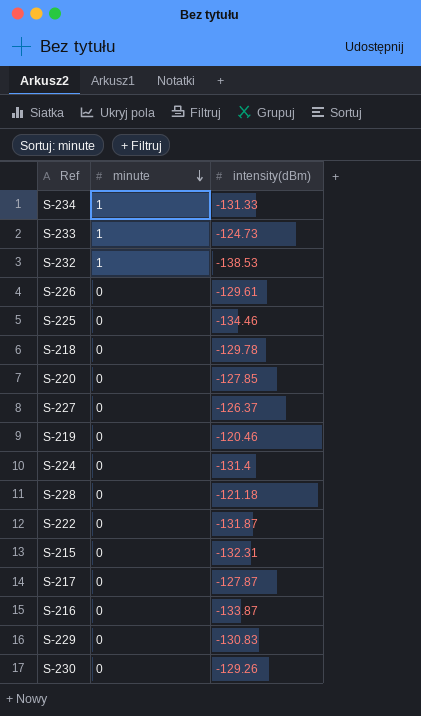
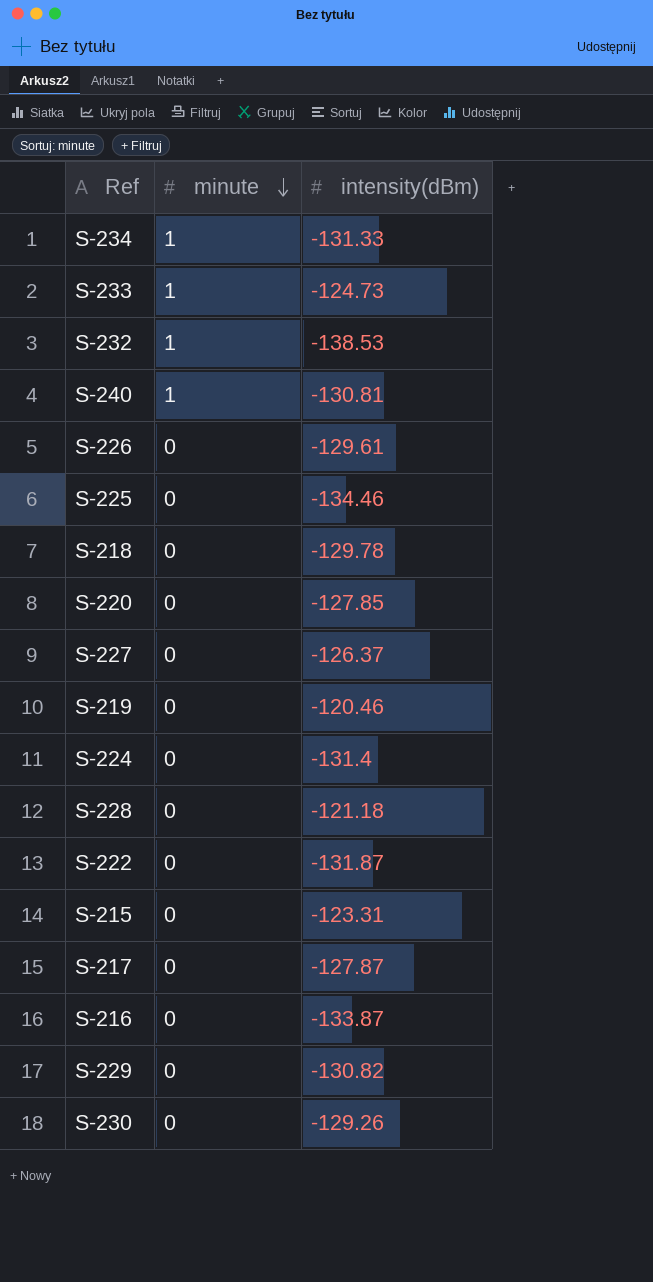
row S-240: none -> 1 | -130.81
S-215 | intensity(dBm): -132.31 -> -123.31
S-229 | intensity(dBm): -130.83 -> -130.82

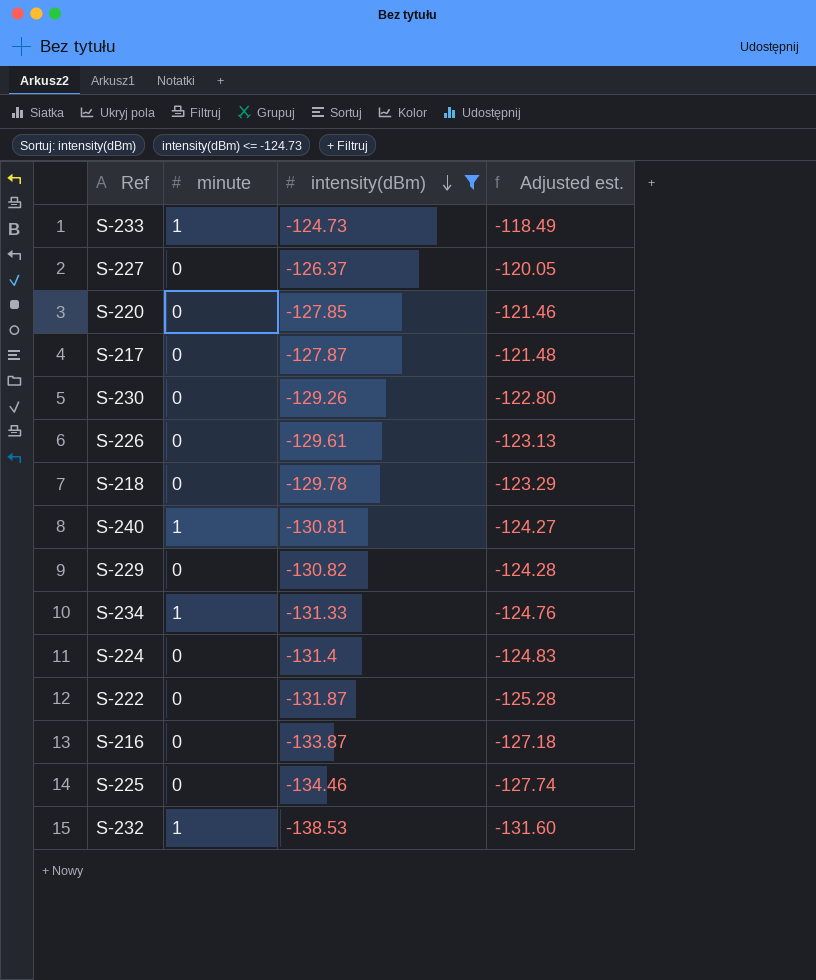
filter: none -> intensity(dBm) <= -124.73
row order: minute descending -> intensity(dBm) descending
column Adjusted est. | formula: none -> [intensity(dBm)] * 0.95

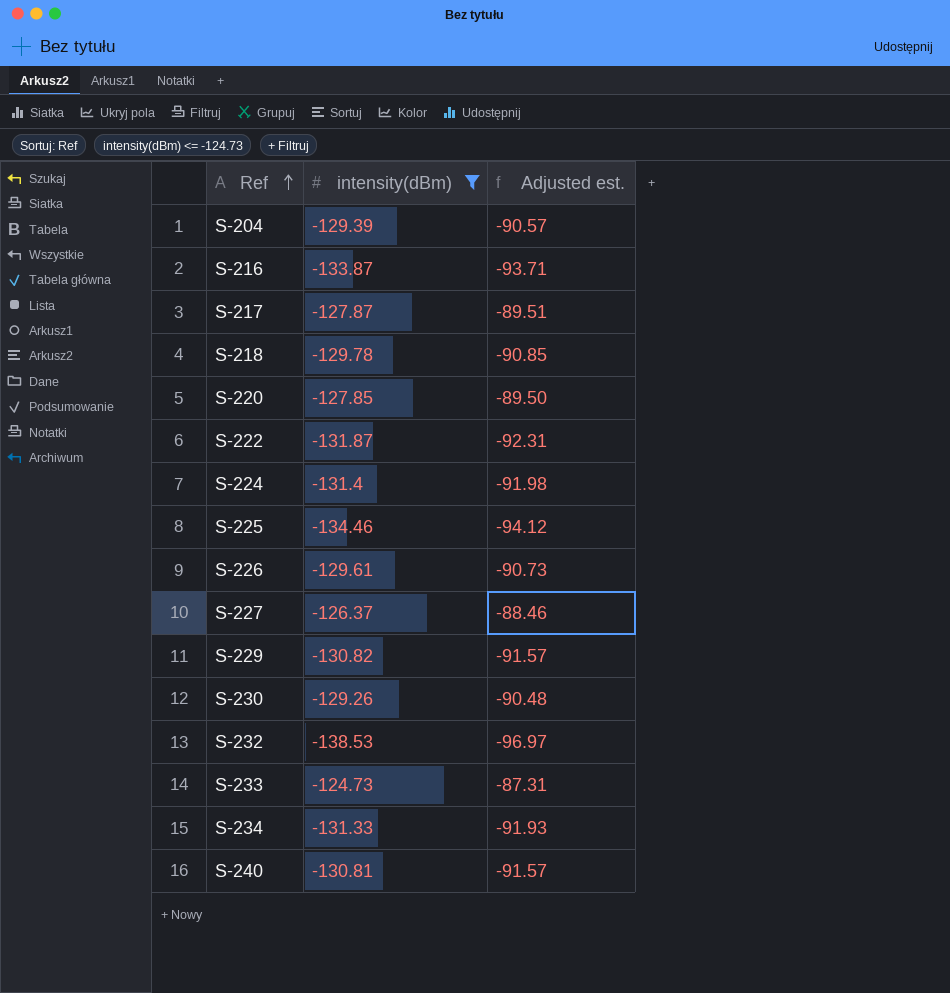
row order: intensity(dBm) descending -> Ref ascending
column minute | position: 2 -> none
column Adjusted est. | formula: [intensity(dBm)] * 0.95 -> [intensity(dBm)] * 0.7
row S-204: none -> -129.39 | -90.57

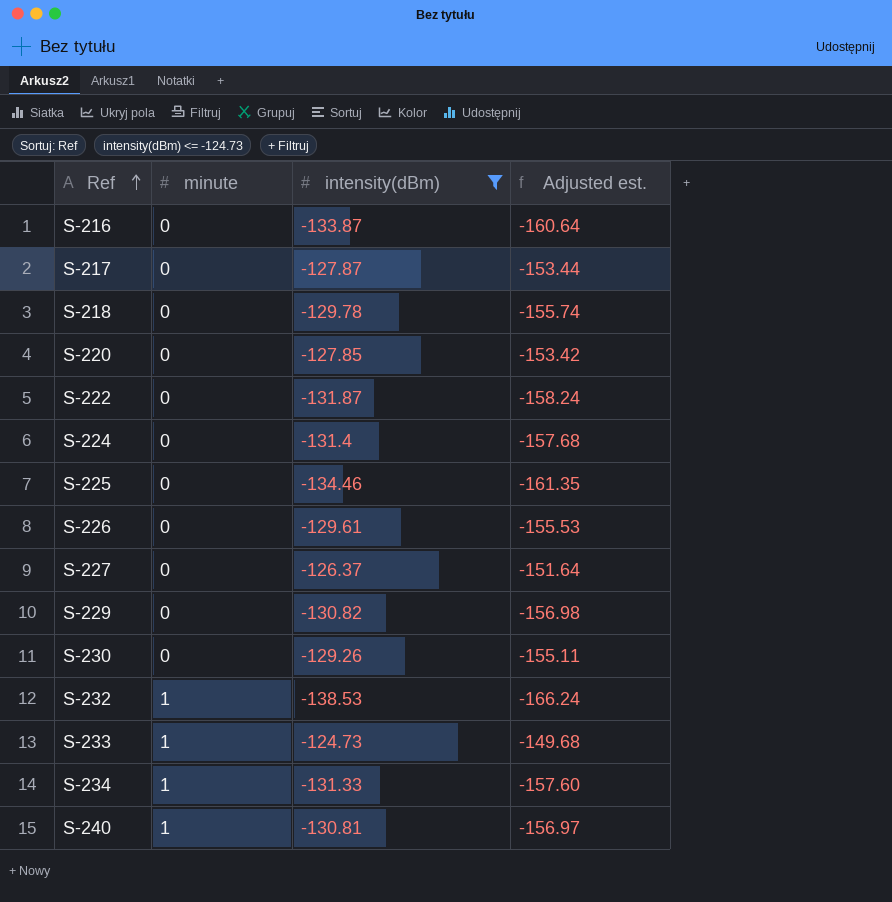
column minute | position: none -> 2
column Adjusted est. | formula: [intensity(dBm)] * 0.7 -> [intensity(dBm)] * 1.2
row S-204: -129.39 | -90.57 -> none

